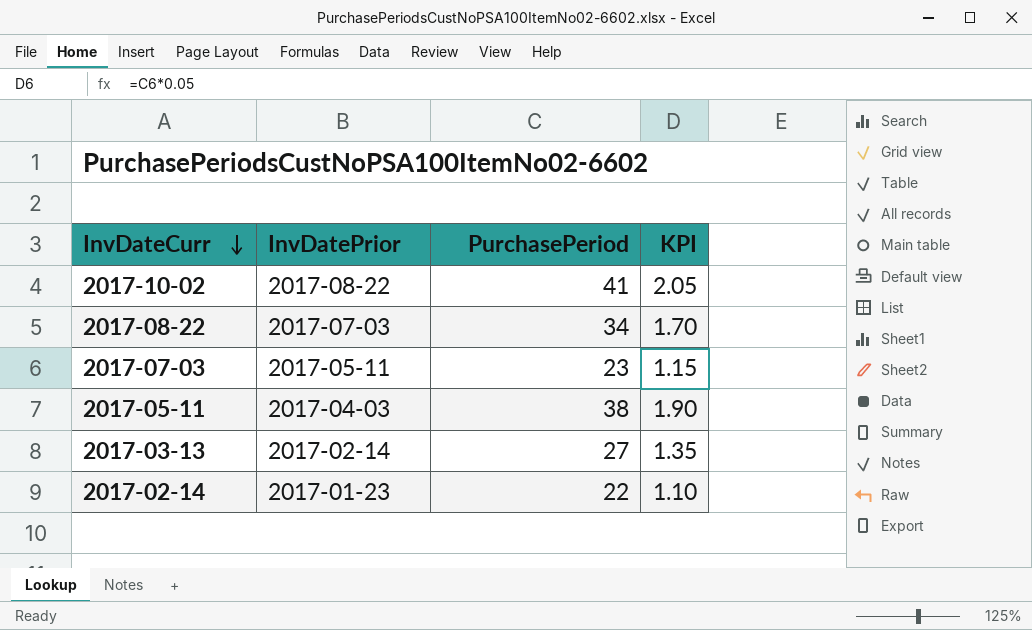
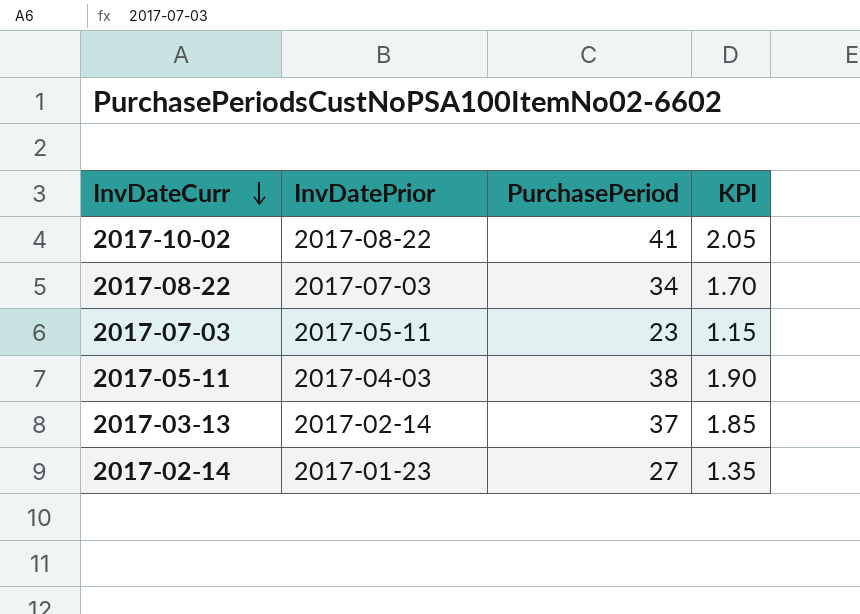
2017-03-13 | PurchasePeriod: 27 -> 37
2017-03-13 | KPI: 1.35 -> 1.85
2017-02-14 | PurchasePeriod: 22 -> 27
2017-02-14 | KPI: 1.10 -> 1.35

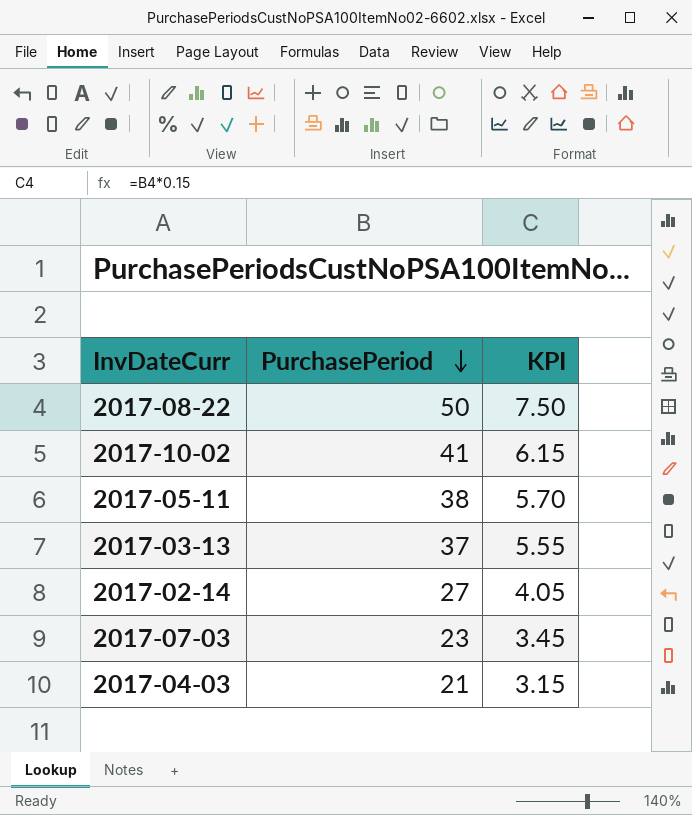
row order: InvDateCurr descending -> PurchasePeriod descending
column InvDatePrior | position: 2 -> none
column KPI | formula: [PurchasePeriod] * 0.05 -> [PurchasePeriod] * 0.15
2017-08-22 | PurchasePeriod: 34 -> 50
row 2017-04-03: none -> 21 | 3.15

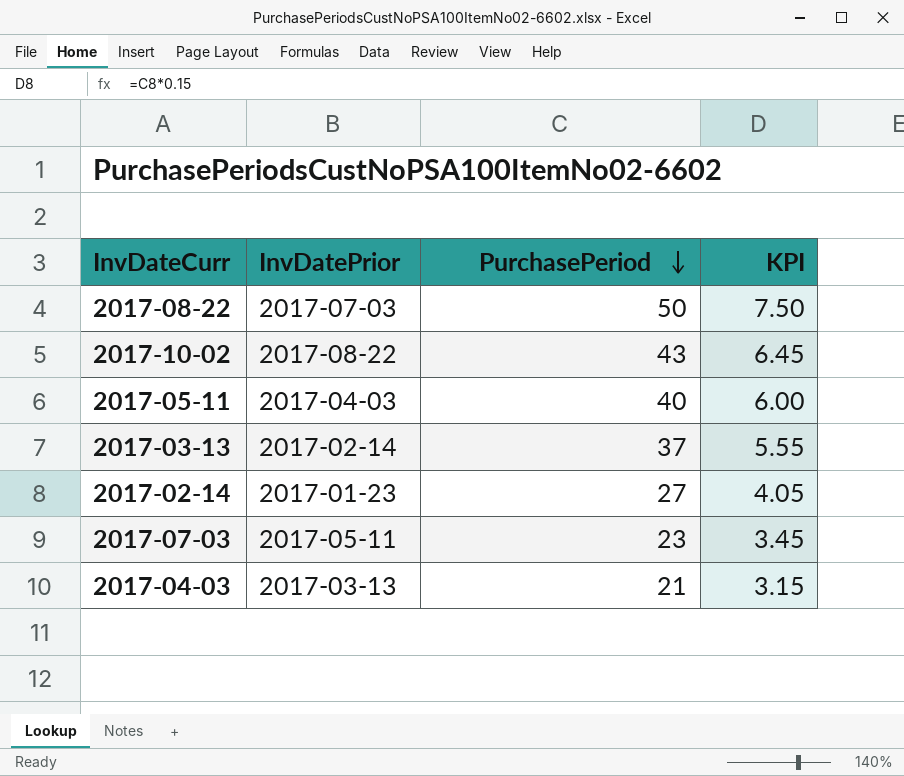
column InvDatePrior | position: none -> 2
2017-10-02 | PurchasePeriod: 41 -> 43
2017-10-02 | KPI: 6.15 -> 6.45
2017-05-11 | PurchasePeriod: 38 -> 40
2017-05-11 | KPI: 5.70 -> 6.00

